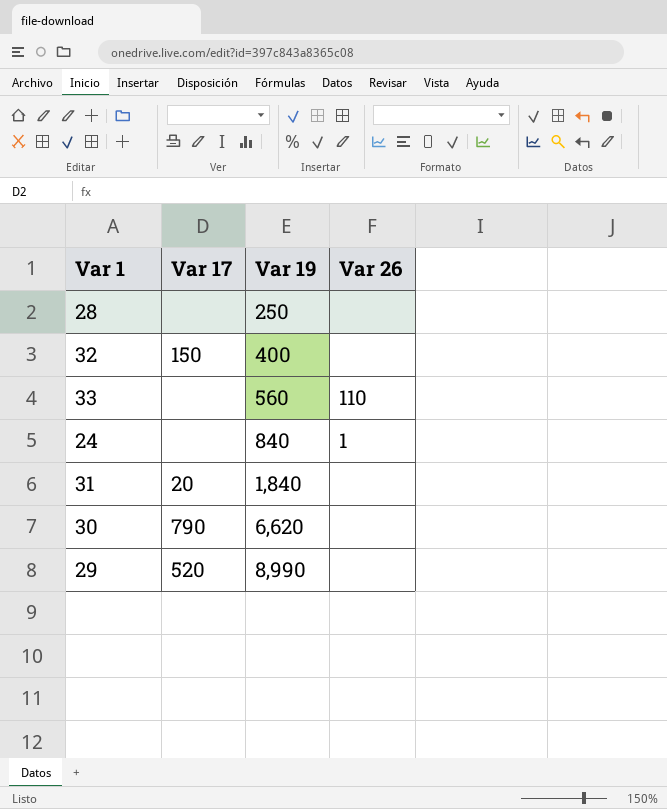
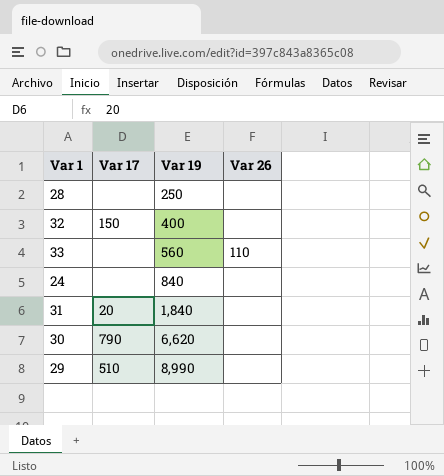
24 | Var 26: 1 -> none
29 | Var 17: 520 -> 510

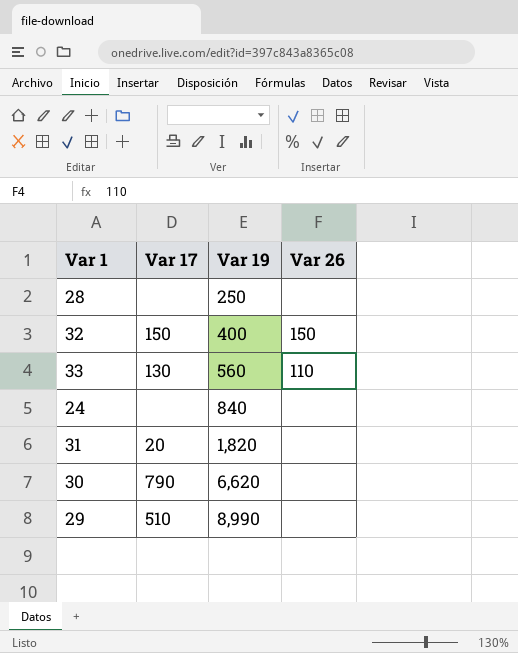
32 | Var 26: none -> 150
33 | Var 17: none -> 130
31 | Var 19: 1,840 -> 1,820

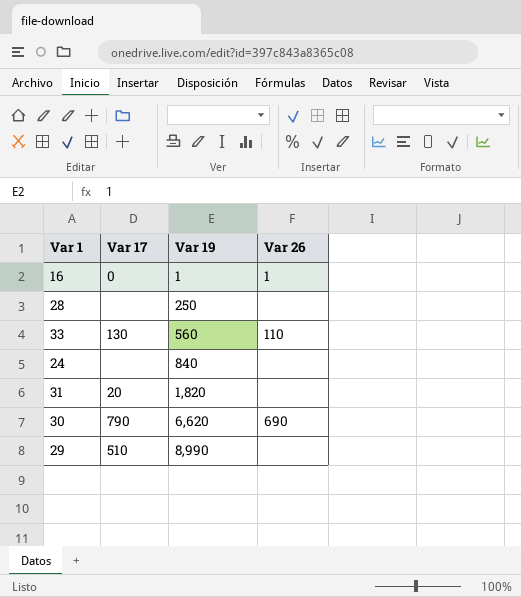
row 32: 150 | 400 | 150 -> none
row 16: none -> 0 | 1 | 1
30 | Var 26: none -> 690

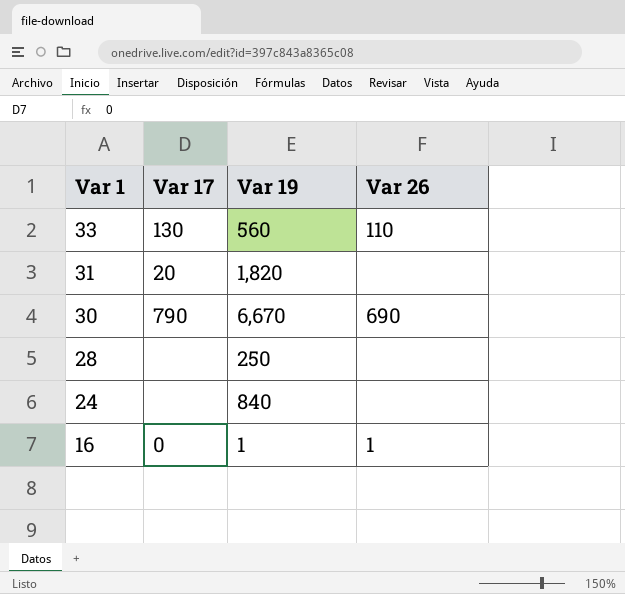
row order: Var 19 ascending -> Var 1 descending
row 29: 510 | 8,990 | none -> none
30 | Var 19: 6,620 -> 6,670

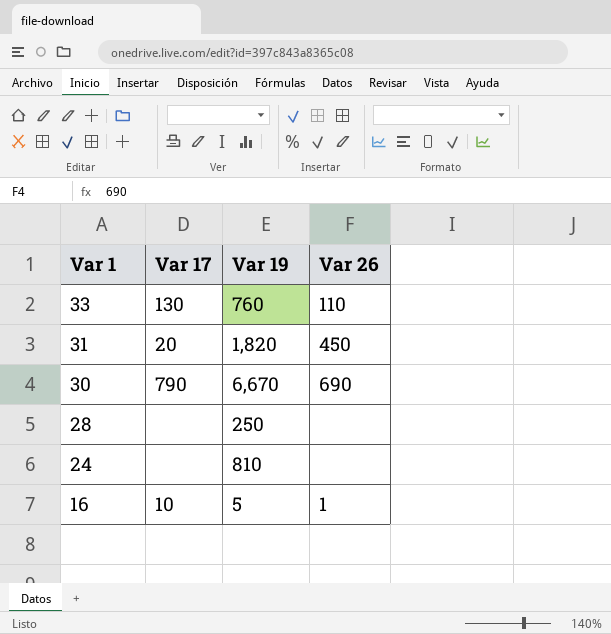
33 | Var 19: 560 -> 760
31 | Var 26: none -> 450
24 | Var 19: 840 -> 810
16 | Var 17: 0 -> 10
16 | Var 19: 1 -> 5

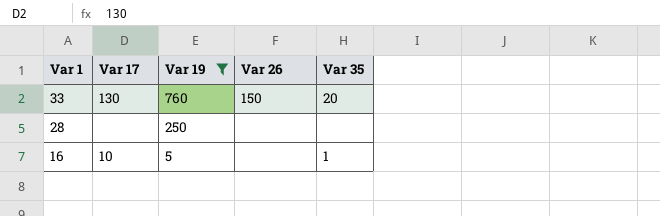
filter: none -> Var 19 <= 760
column Var 35 | position: none -> 5
33 | Var 26: 110 -> 150
16 | Var 26: 1 -> none

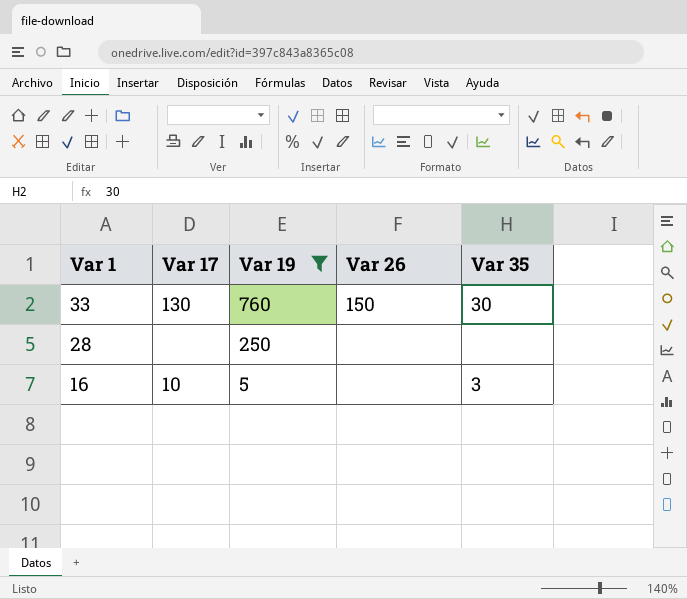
33 | Var 35: 20 -> 30
16 | Var 35: 1 -> 3

